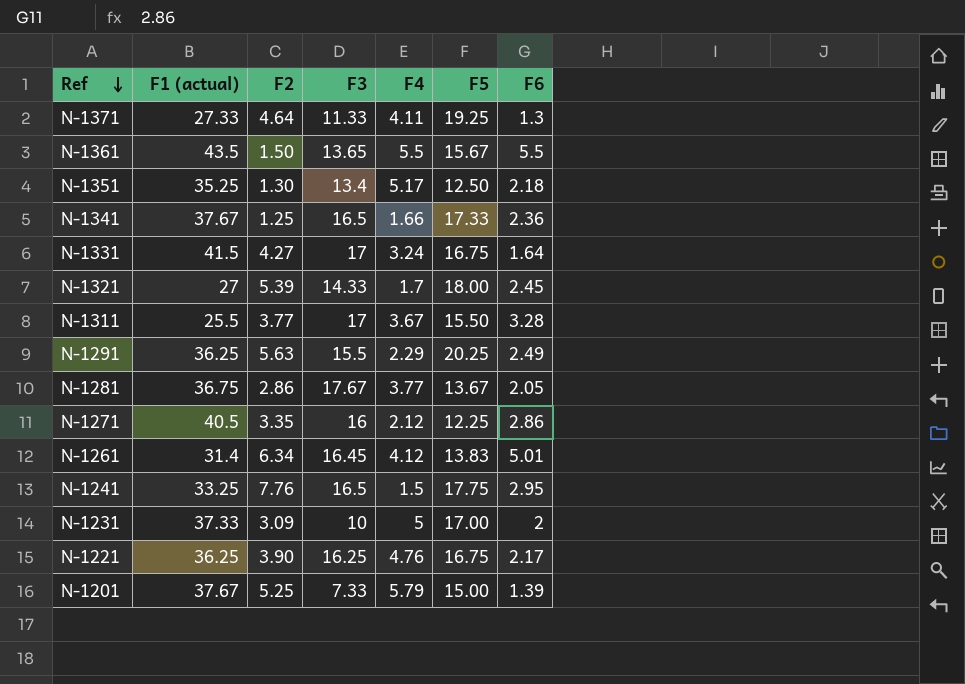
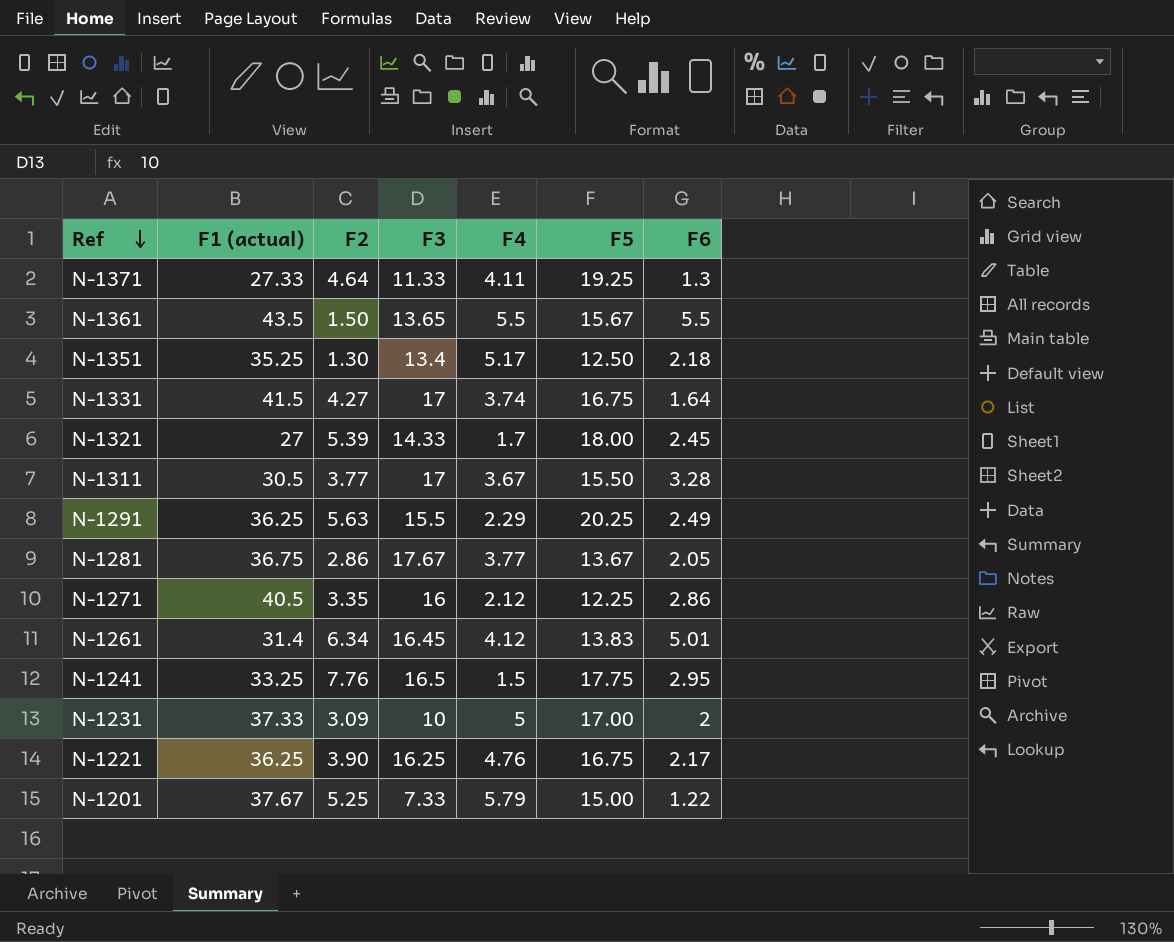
row N-1341: 37.67 | 1.25 | 16.5 | 1.66 | 17.33 | 2.36 -> none
N-1331 | F4: 3.24 -> 3.74
N-1311 | F1 (actual): 25.5 -> 30.5
N-1201 | F6: 1.39 -> 1.22

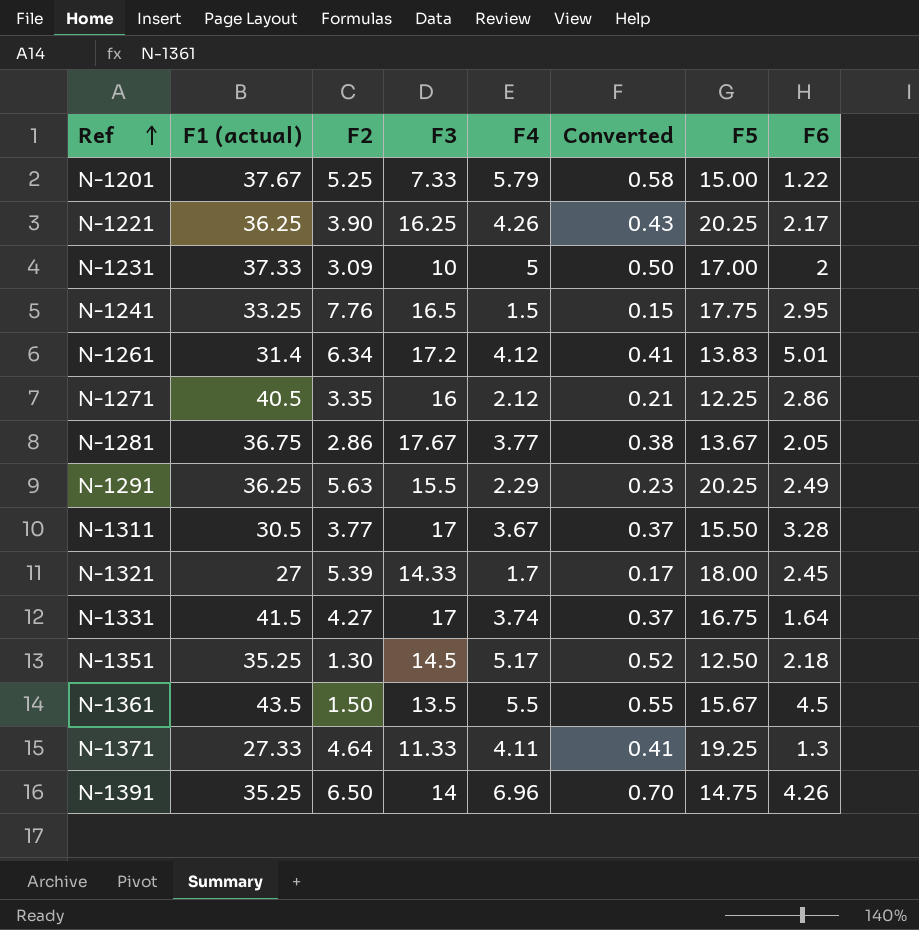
row order: Ref descending -> Ref ascending
column Converted | formula: none -> [F4] * 0.1
N-1221 | F4: 4.76 -> 4.26
N-1221 | F5: 16.75 -> 20.25
N-1261 | F3: 16.45 -> 17.2
N-1351 | F3: 13.4 -> 14.5
N-1361 | F3: 13.65 -> 13.5
N-1361 | F6: 5.5 -> 4.5
row N-1391: none -> 35.25 | 6.50 | 14 | 6.96 | 0.70 | 14.75 | 4.26

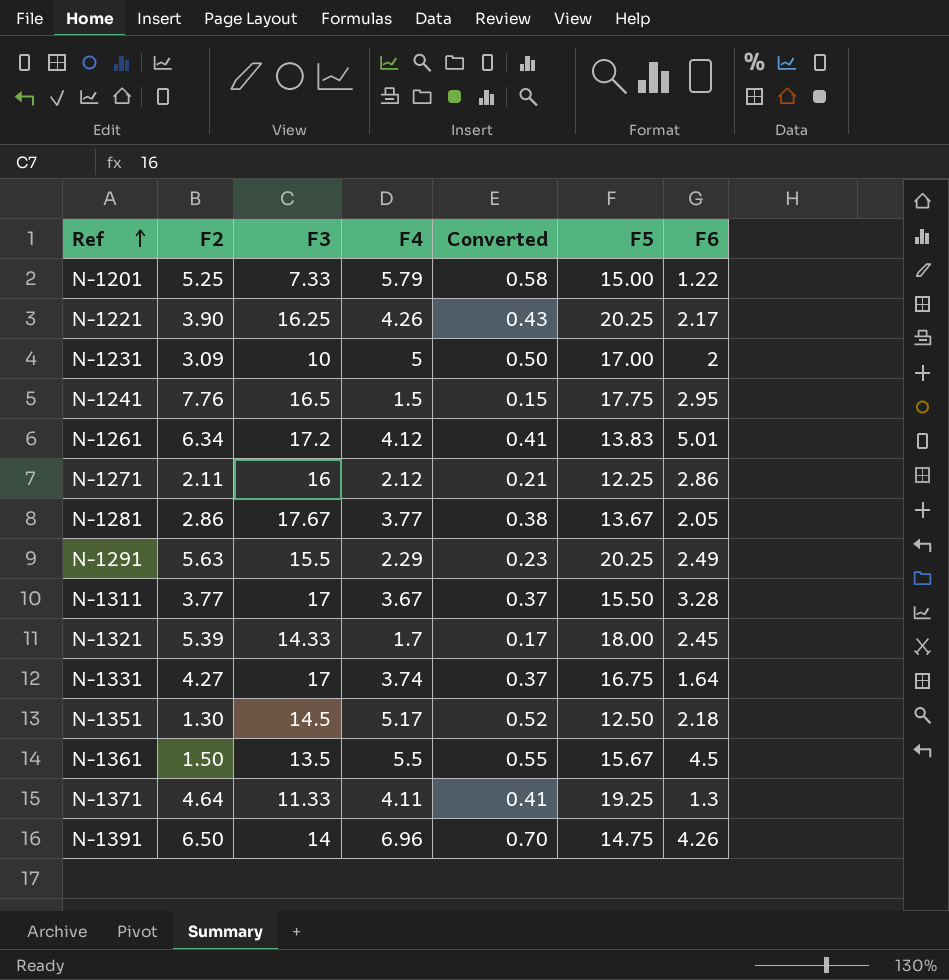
column F1 (actual) | position: 2 -> none
N-1271 | F2: 3.35 -> 2.11

